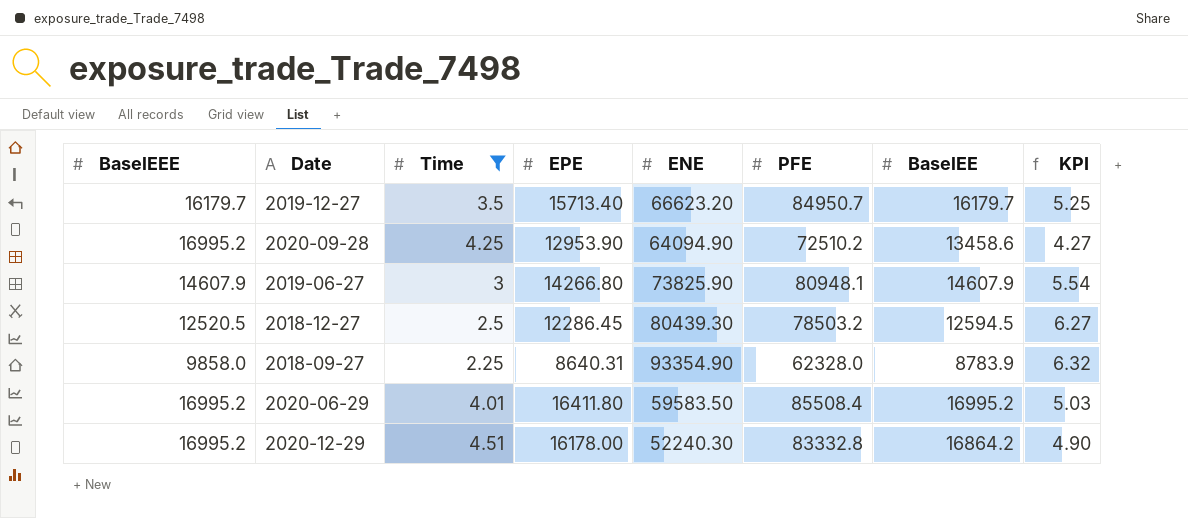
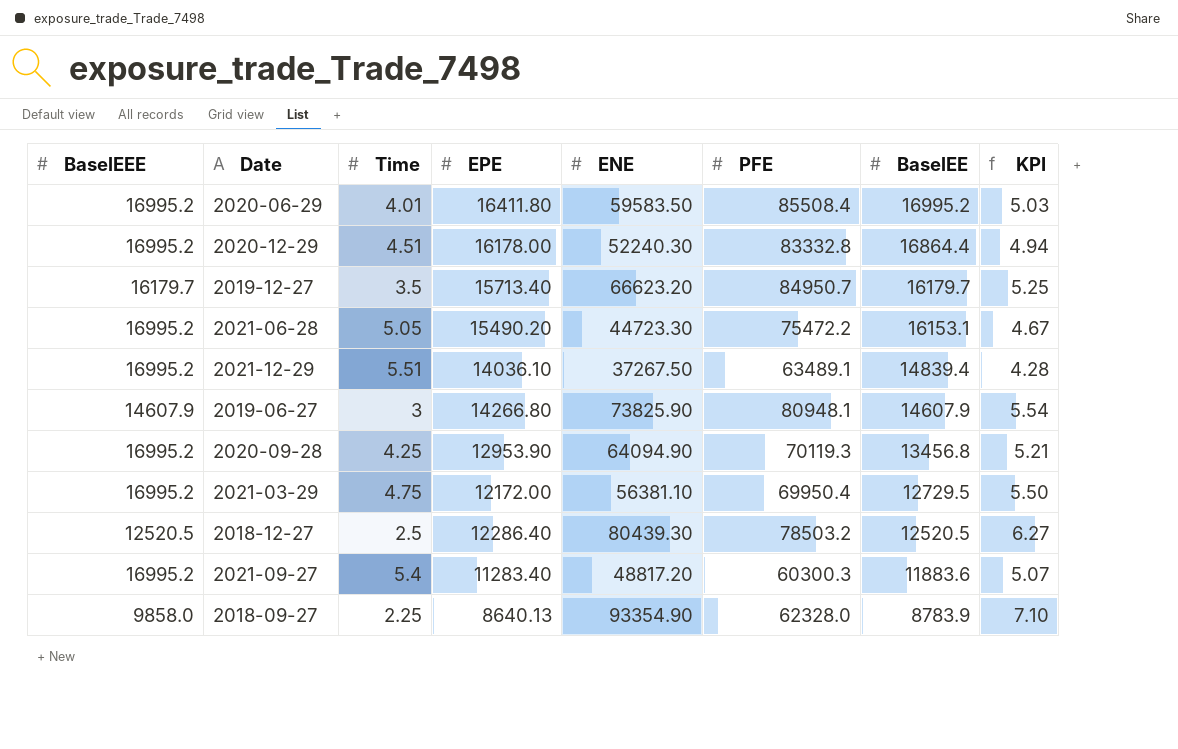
filter: Time <= 4.51 -> none
row order: none -> BaselEE descending
column KPI | formula: [PFE] / [BaselEEE] -> [PFE] / [BaselEE]
2020-12-29 | BaselEE: 16864.2 -> 16864.4
2020-09-28 | PFE: 72510.2 -> 70119.3
2020-09-28 | BaselEE: 13458.6 -> 13456.8
2018-12-27 | EPE: 12286.45 -> 12286.40
2018-12-27 | BaselEE: 12594.5 -> 12520.5
2018-09-27 | EPE: 8640.31 -> 8640.13

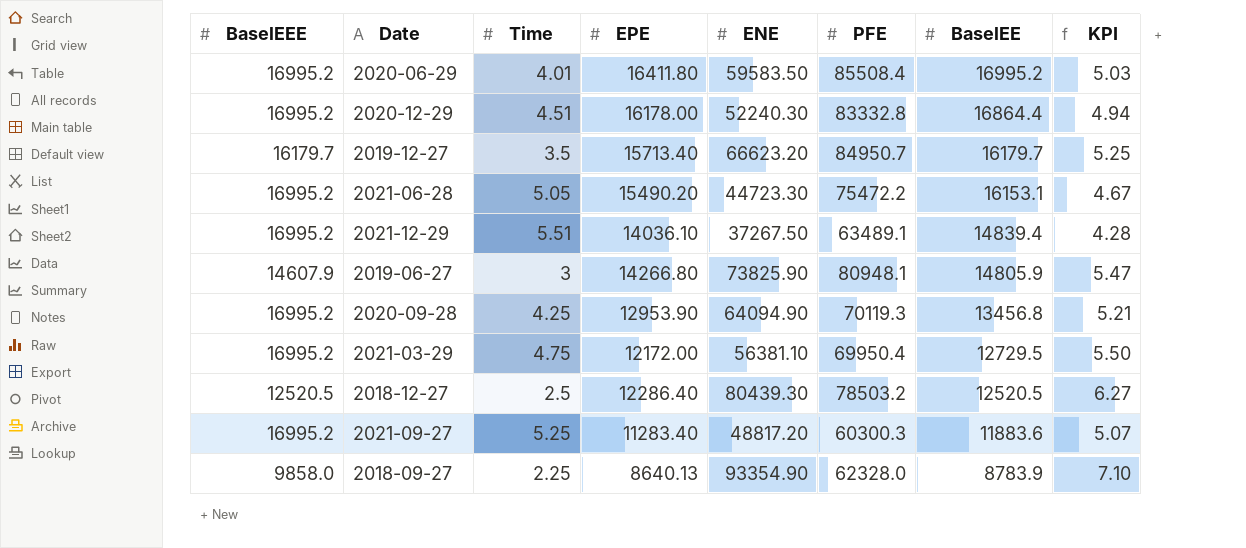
2019-06-27 | BaselEE: 14607.9 -> 14805.9
2019-06-27 | KPI: 5.54 -> 5.47
2021-09-27 | Time: 5.4 -> 5.25

